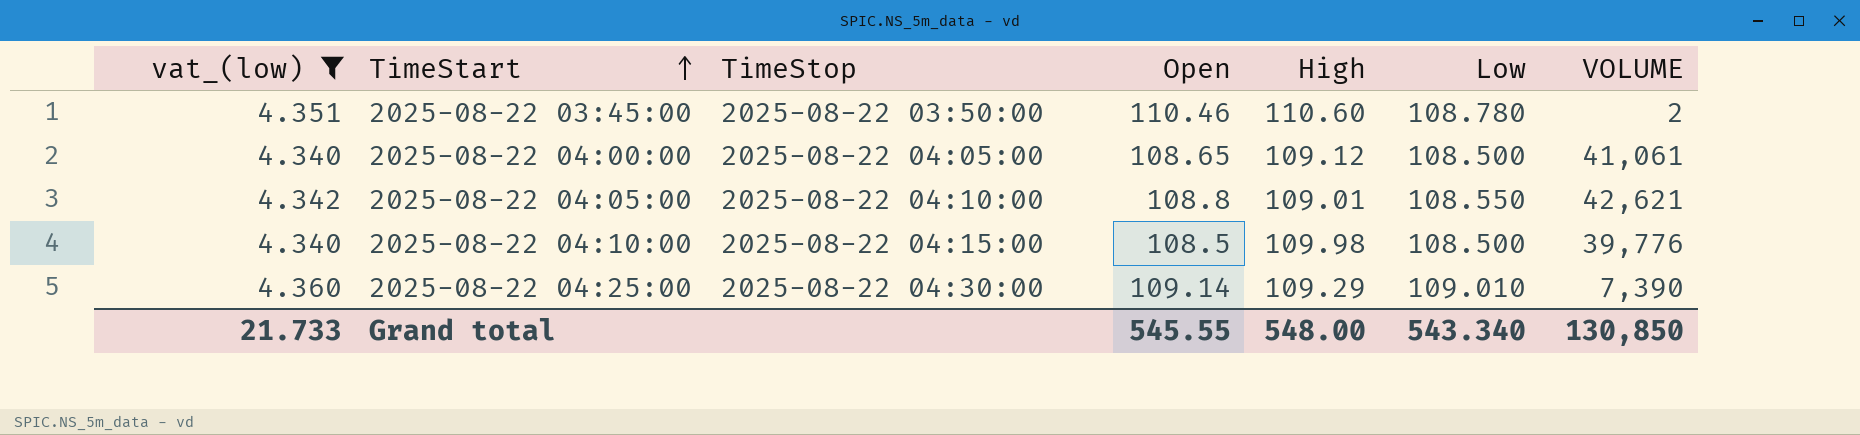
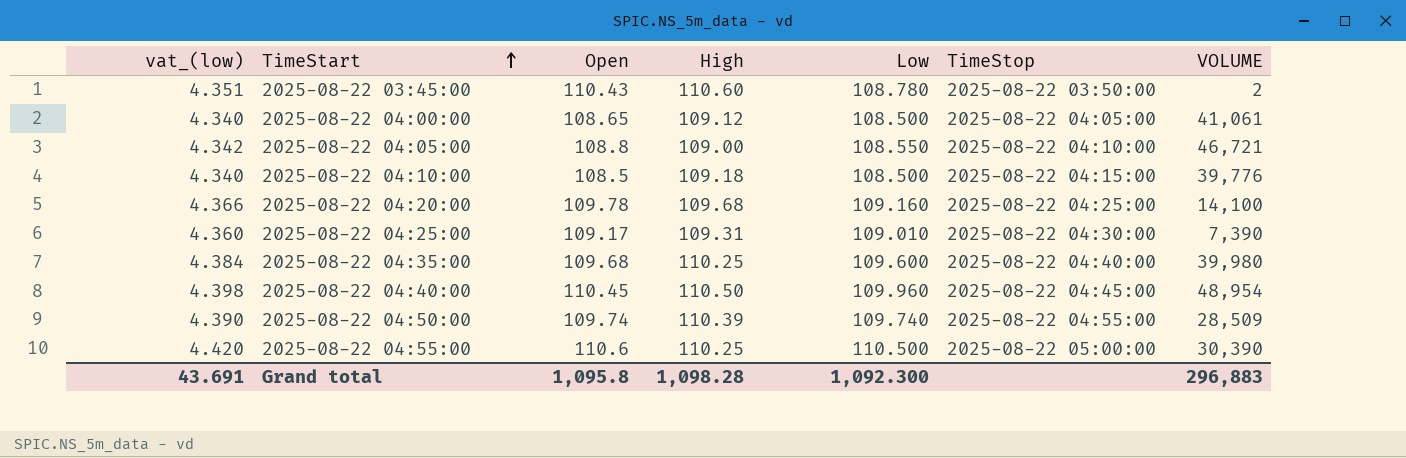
filter: vat_(low) <= 4.360 -> none
column TimeStop | position: 3 -> 6
2025-08-22 03:45:00 | Open: 110.46 -> 110.43
2025-08-22 04:05:00 | High: 109.01 -> 109.00
2025-08-22 04:05:00 | VOLUME: 42,621 -> 46,721
2025-08-22 04:10:00 | High: 109.98 -> 109.18
2025-08-22 04:25:00 | Open: 109.14 -> 109.17
2025-08-22 04:25:00 | High: 109.29 -> 109.31
Grand total | vat_(low): 21.733 -> 43.691
Grand total | Open: 545.55 -> 1,095.8
Grand total | High: 548.00 -> 1,098.28
Grand total | Low: 543.340 -> 1,092.300
Grand total | VOLUME: 130,850 -> 296,883

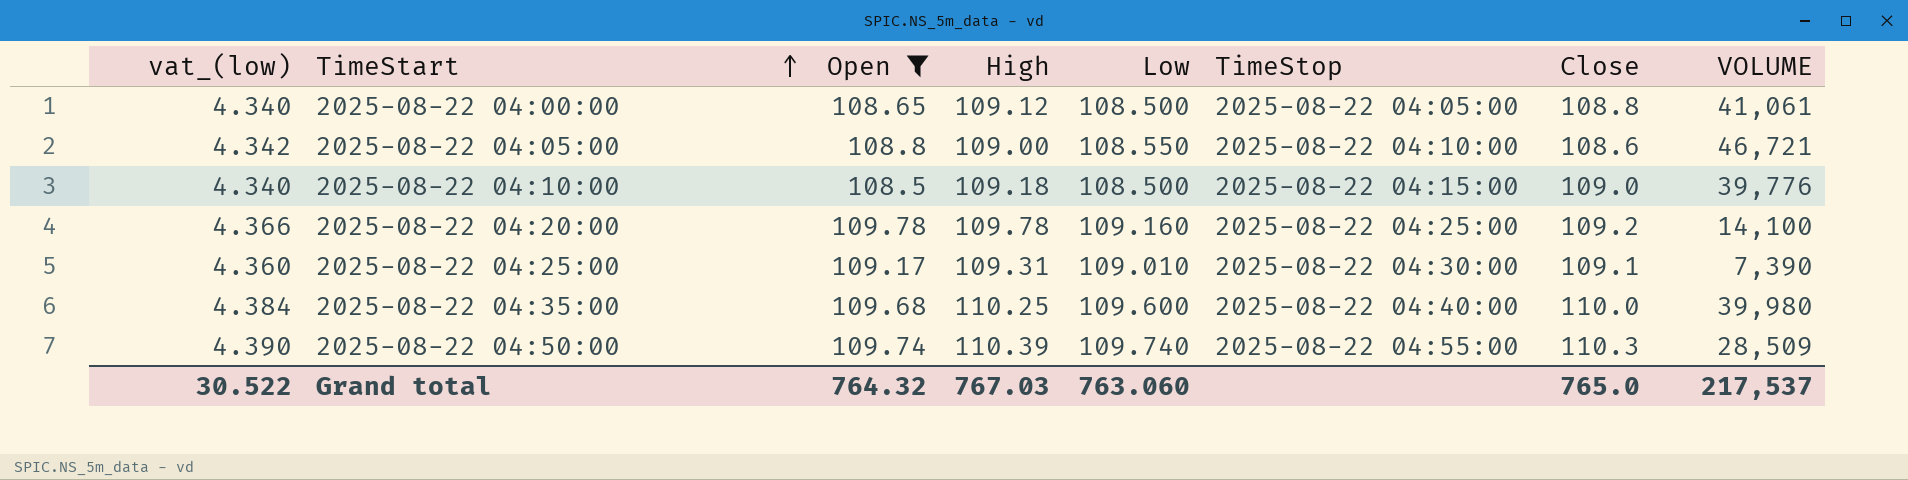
filter: none -> Open <= 109.78
column Close | position: none -> 7
2025-08-22 04:20:00 | High: 109.68 -> 109.78
Grand total | vat_(low): 43.691 -> 30.522
Grand total | Open: 1,095.8 -> 764.32
Grand total | High: 1,098.28 -> 767.03
Grand total | Low: 1,092.300 -> 763.060
Grand total | VOLUME: 296,883 -> 217,537

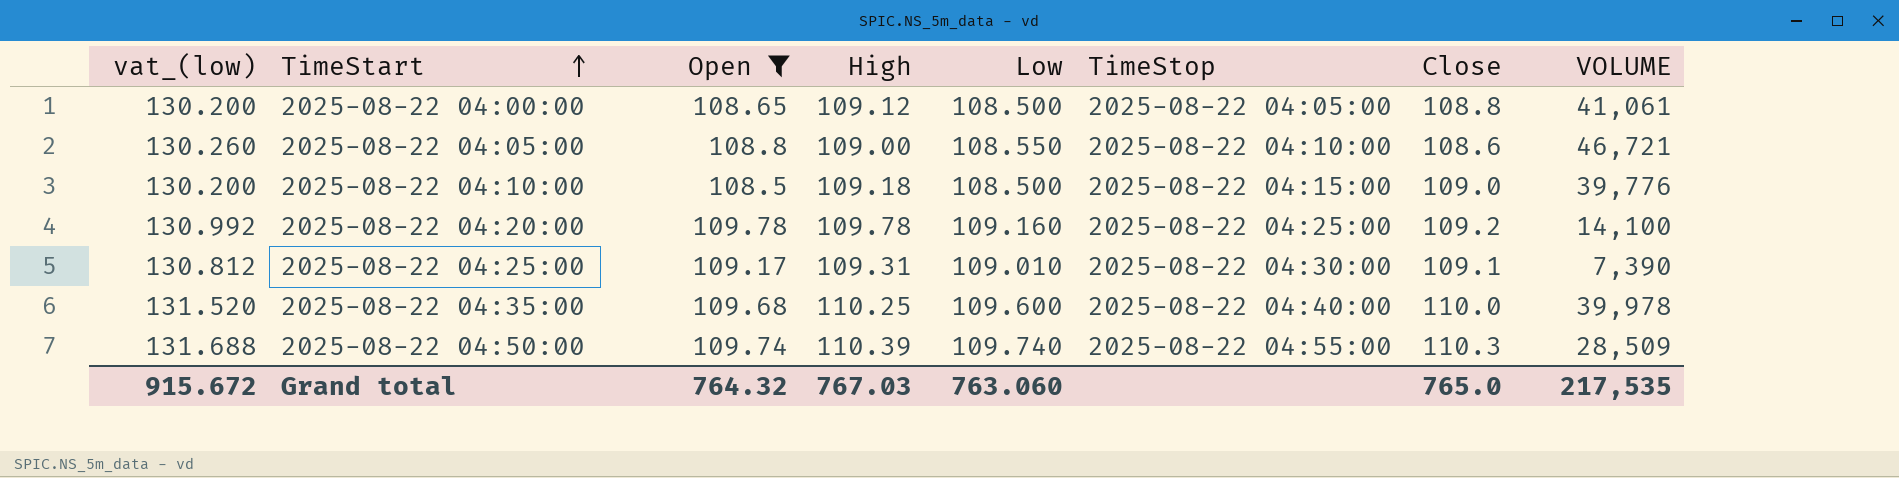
column vat_(low) | formula: [Low] * 0.04 -> [Low] * 1.2
2025-08-22 04:35:00 | VOLUME: 39,980 -> 39,978
Grand total | vat_(low): 30.522 -> 915.672
Grand total | VOLUME: 217,537 -> 217,535

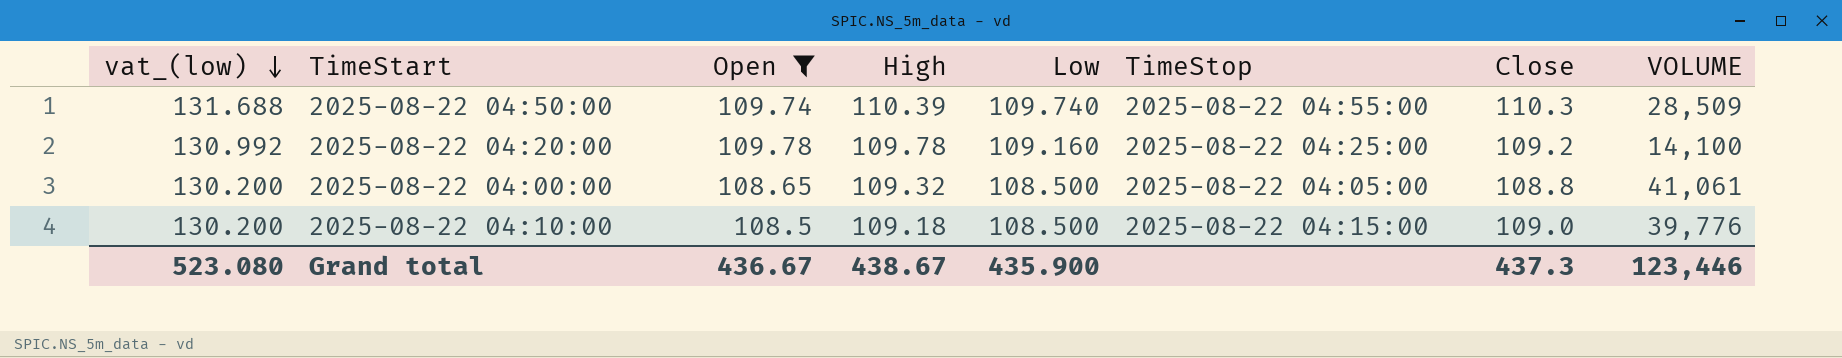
row order: TimeStart ascending -> vat_(low) descending
row 2025-08-22 04:05:00: 130.260 | 108.8 | 109.00 | 108.550 | 2025-08-22 04:10:00 | 108.6 | 46,721 -> none
row 2025-08-22 04:25:00: 130.812 | 109.17 | 109.31 | 109.010 | 2025-08-22 04:30:00 | 109.1 | 7,390 -> none
row 2025-08-22 04:35:00: 131.520 | 109.68 | 110.25 | 109.600 | 2025-08-22 04:40:00 | 110.0 | 39,978 -> none
2025-08-22 04:00:00 | High: 109.12 -> 109.32
Grand total | vat_(low): 915.672 -> 523.080
Grand total | Open: 764.32 -> 436.67
Grand total | High: 767.03 -> 438.67
Grand total | Low: 763.060 -> 435.900
Grand total | Close: 765.0 -> 437.3
Grand total | VOLUME: 217,535 -> 123,446

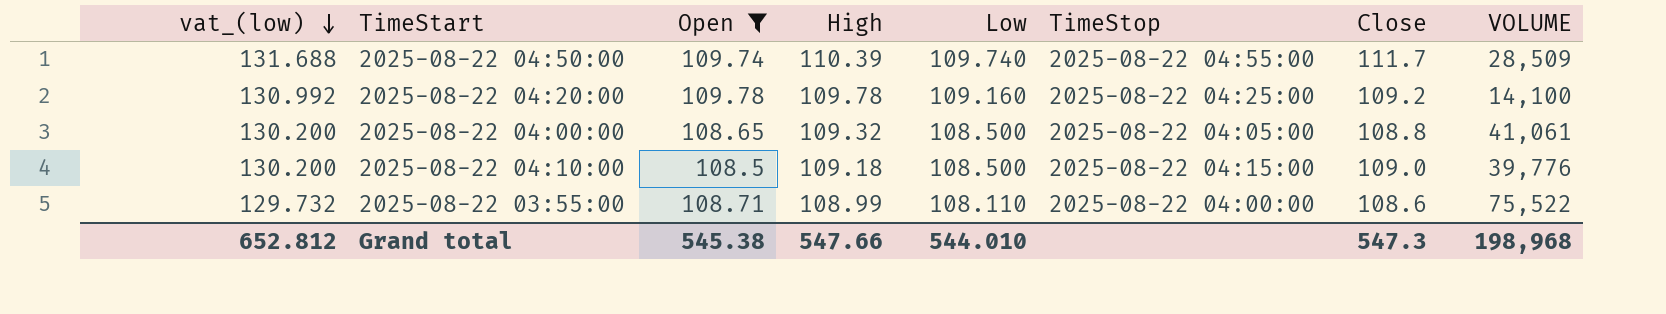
2025-08-22 04:50:00 | Close: 110.3 -> 111.7
row 2025-08-22 03:55:00: none -> 129.732 | 108.71 | 108.99 | 108.110 | 2025-08-22 04:00:00 | 108.6 | 75,522
Grand total | vat_(low): 523.080 -> 652.812
Grand total | Open: 436.67 -> 545.38
Grand total | High: 438.67 -> 547.66
Grand total | Low: 435.900 -> 544.010
Grand total | Close: 437.3 -> 547.3
Grand total | VOLUME: 123,446 -> 198,968

